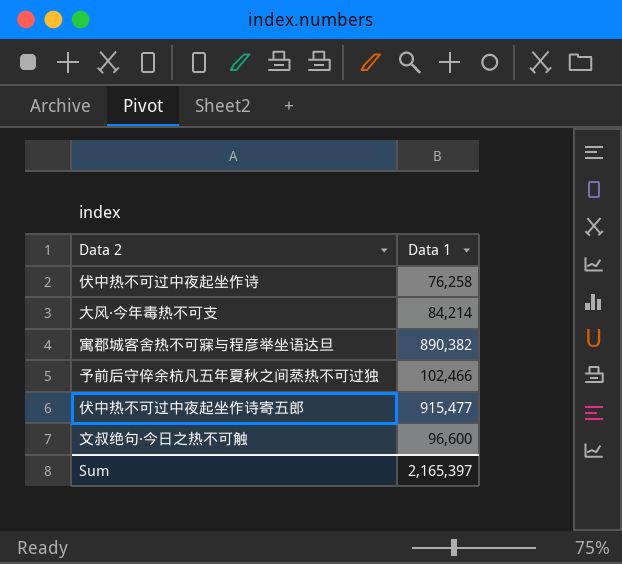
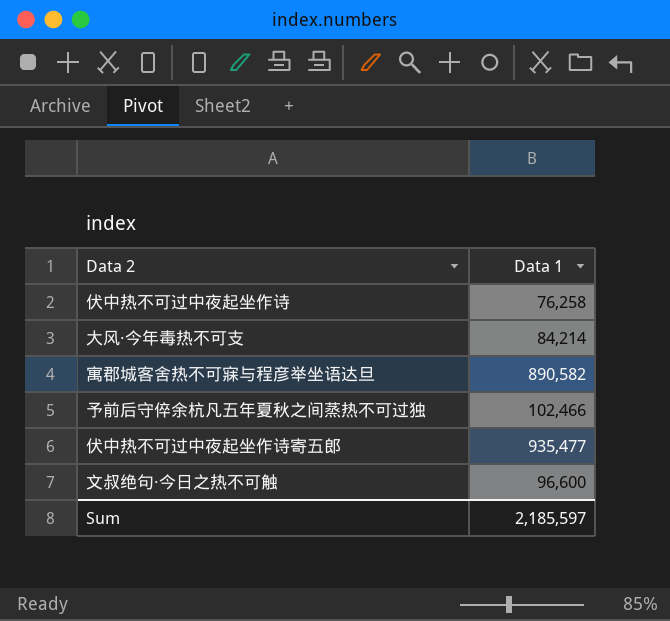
寓郡城客舍热不可寐与程彦举坐语达旦 | Data 1: 890,382 -> 890,582
伏中热不可过中夜起坐作诗寄五郎 | Data 1: 915,477 -> 935,477
Sum | Data 1: 2,165,397 -> 2,185,597

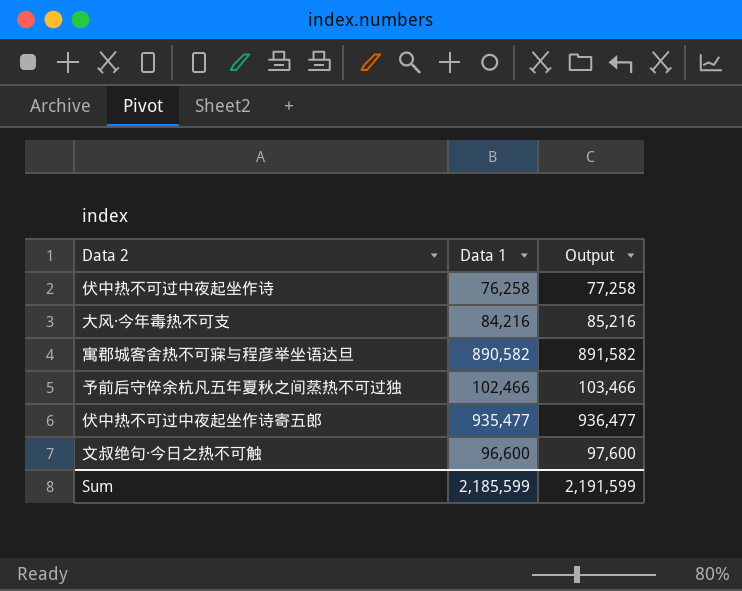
column Output | formula: none -> [Data 1] + 1000
大风·今年毒热不可支 | Data 1: 84,214 -> 84,216
Sum | Data 1: 2,185,597 -> 2,185,599

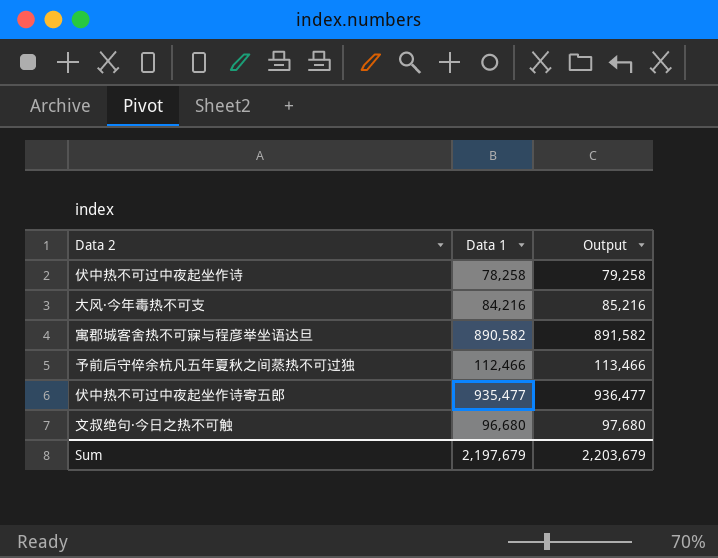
伏中热不可过中夜起坐作诗 | Data 1: 76,258 -> 78,258
伏中热不可过中夜起坐作诗 | Output: 77,258 -> 79,258
予前后守倅余杭凡五年夏秋之间蒸热不可过独 | Data 1: 102,466 -> 112,466
予前后守倅余杭凡五年夏秋之间蒸热不可过独 | Output: 103,466 -> 113,466
文叔绝句·今日之热不可触 | Data 1: 96,600 -> 96,680
文叔绝句·今日之热不可触 | Output: 97,600 -> 97,680
Sum | Data 1: 2,185,599 -> 2,197,679
Sum | Output: 2,191,599 -> 2,203,679

